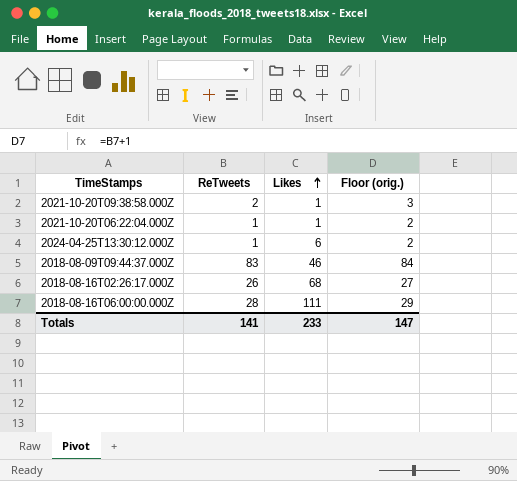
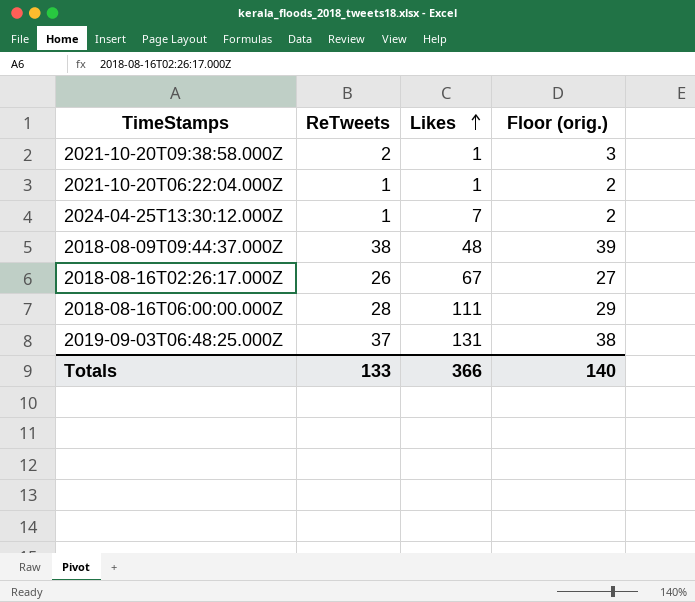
2024-04-25T13:30:12.000Z | Likes: 6 -> 7
2018-08-09T09:44:37.000Z | ReTweets: 83 -> 38
2018-08-09T09:44:37.000Z | Likes: 46 -> 48
2018-08-09T09:44:37.000Z | Floor (orig.): 84 -> 39
2018-08-16T02:26:17.000Z | Likes: 68 -> 67
row 2019-09-03T06:48:25.000Z: none -> 37 | 131 | 38
Totals | ReTweets: 141 -> 133
Totals | Likes: 233 -> 366
Totals | Floor (orig.): 147 -> 140

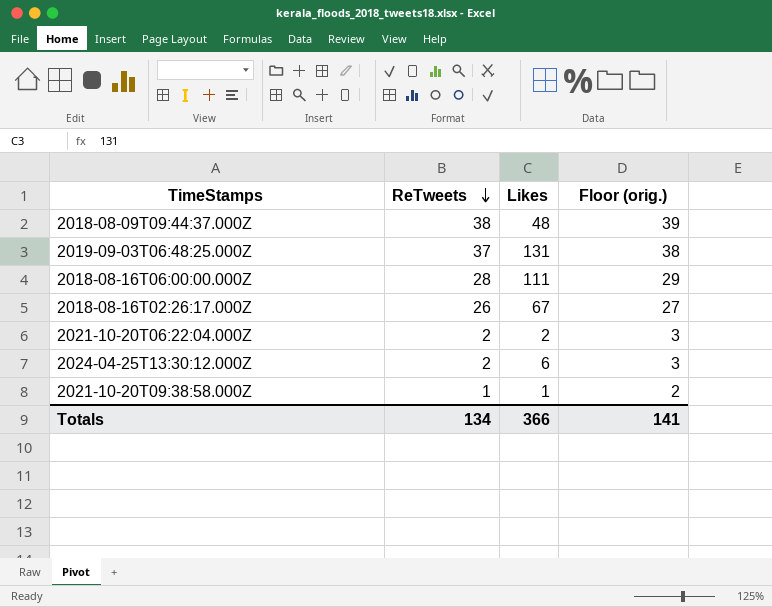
row order: Likes ascending -> ReTweets descending
2021-10-20T06:22:04.000Z | ReTweets: 1 -> 2
2021-10-20T06:22:04.000Z | Likes: 1 -> 2
2021-10-20T06:22:04.000Z | Floor (orig.): 2 -> 3
2024-04-25T13:30:12.000Z | ReTweets: 1 -> 2
2024-04-25T13:30:12.000Z | Likes: 7 -> 6
2024-04-25T13:30:12.000Z | Floor (orig.): 2 -> 3
2021-10-20T09:38:58.000Z | ReTweets: 2 -> 1
2021-10-20T09:38:58.000Z | Floor (orig.): 3 -> 2
Totals | ReTweets: 133 -> 134
Totals | Floor (orig.): 140 -> 141

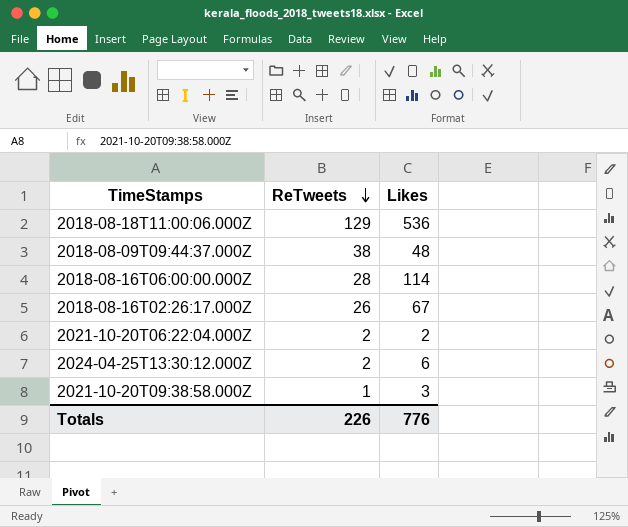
column Floor (orig.) | formula: [ReTweets] + 1 -> none
row 2019-09-03T06:48:25.000Z: 37 | 131 | 38 -> none
row 2018-08-18T11:00:06.000Z: none -> 129 | 536
2018-08-16T06:00:00.000Z | Likes: 111 -> 114
2021-10-20T09:38:58.000Z | Likes: 1 -> 3
Totals | ReTweets: 134 -> 226
Totals | Likes: 366 -> 776

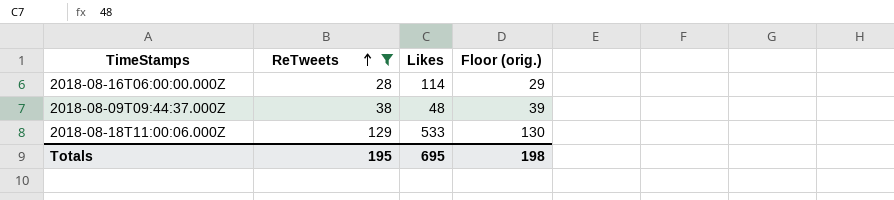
filter: none -> ReTweets >= 28
row order: ReTweets descending -> ReTweets ascending
column Floor (orig.) | formula: none -> [ReTweets] + 1
2018-08-18T11:00:06.000Z | Likes: 536 -> 533
Totals | ReTweets: 226 -> 195
Totals | Likes: 776 -> 695

